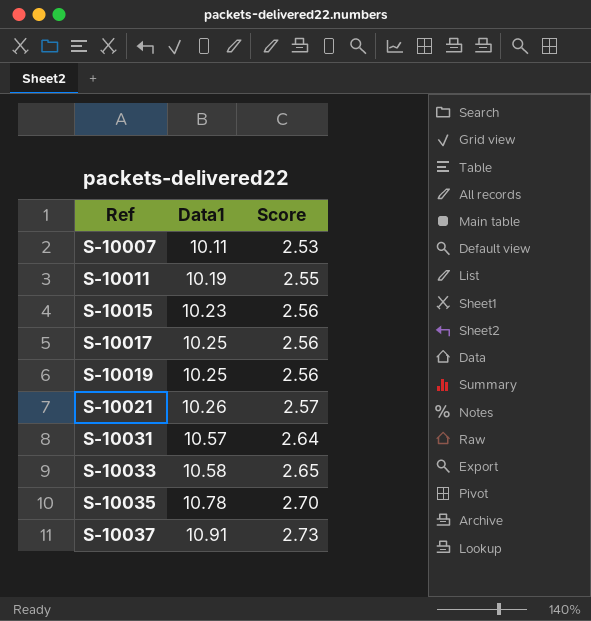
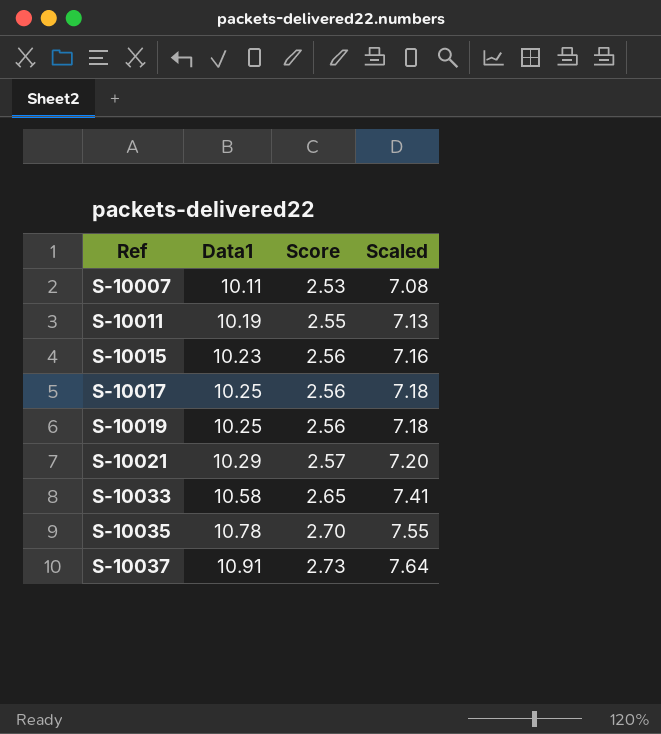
column Scaled | formula: none -> [Data1] * 0.7
row S-10031: 10.57 | 2.64 -> none
S-10021 | Data1: 10.26 -> 10.29

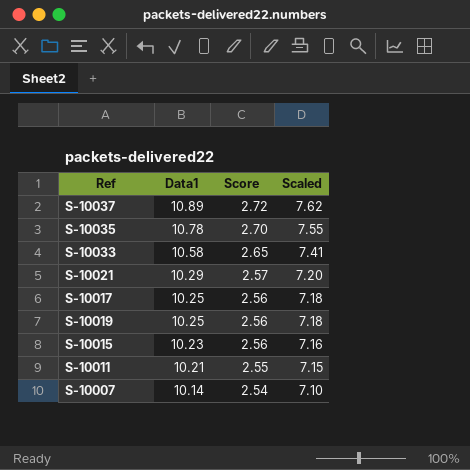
row order: Ref ascending -> Data1 descending
S-10037 | Data1: 10.91 -> 10.89
S-10037 | Score: 2.73 -> 2.72
S-10037 | Scaled: 7.64 -> 7.62
S-10011 | Data1: 10.19 -> 10.21
S-10011 | Scaled: 7.13 -> 7.15
S-10007 | Data1: 10.11 -> 10.14
S-10007 | Score: 2.53 -> 2.54
S-10007 | Scaled: 7.08 -> 7.10

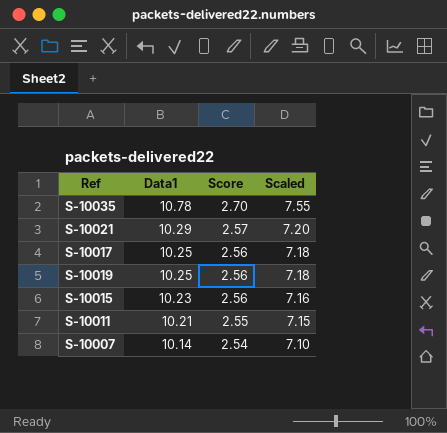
row S-10037: 10.89 | 2.72 | 7.62 -> none
row S-10033: 10.58 | 2.65 | 7.41 -> none

